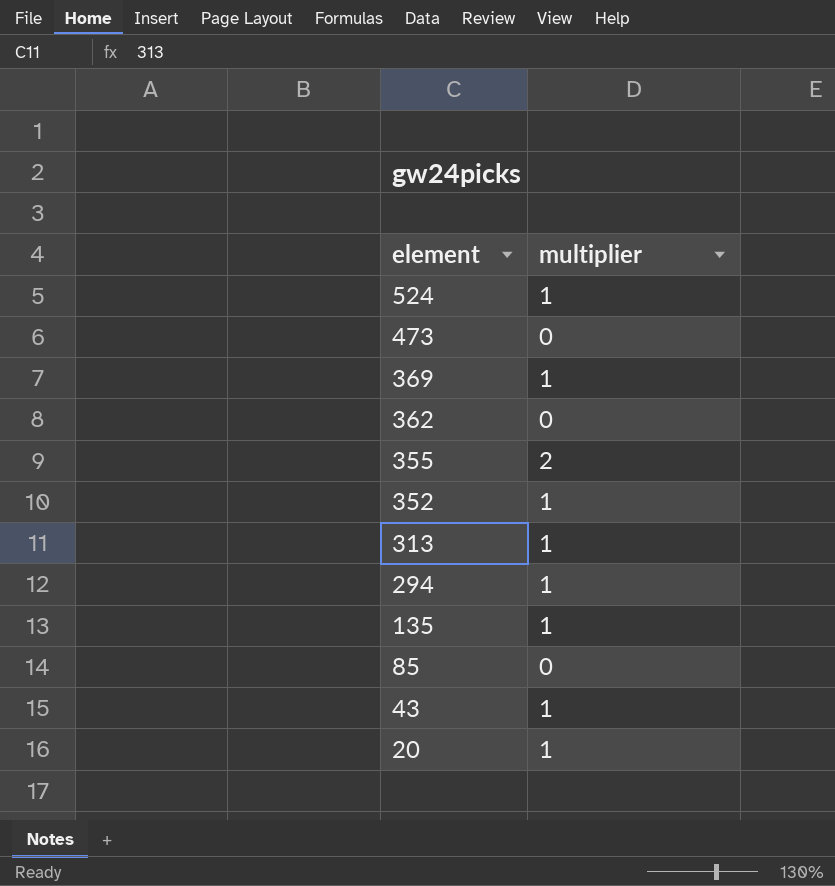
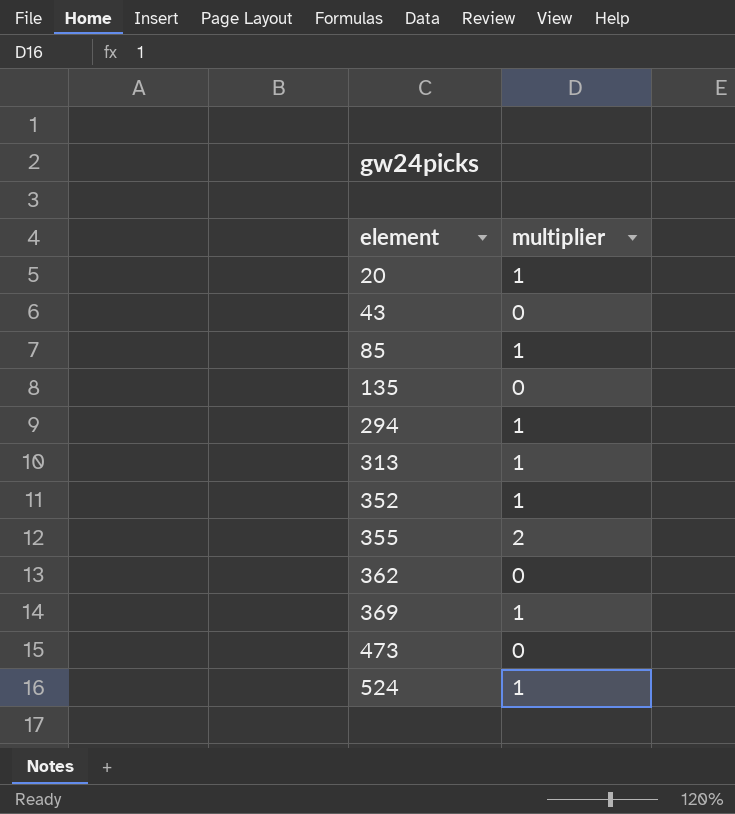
row order: element descending -> element ascending
43 | multiplier: 1 -> 0
85 | multiplier: 0 -> 1
135 | multiplier: 1 -> 0

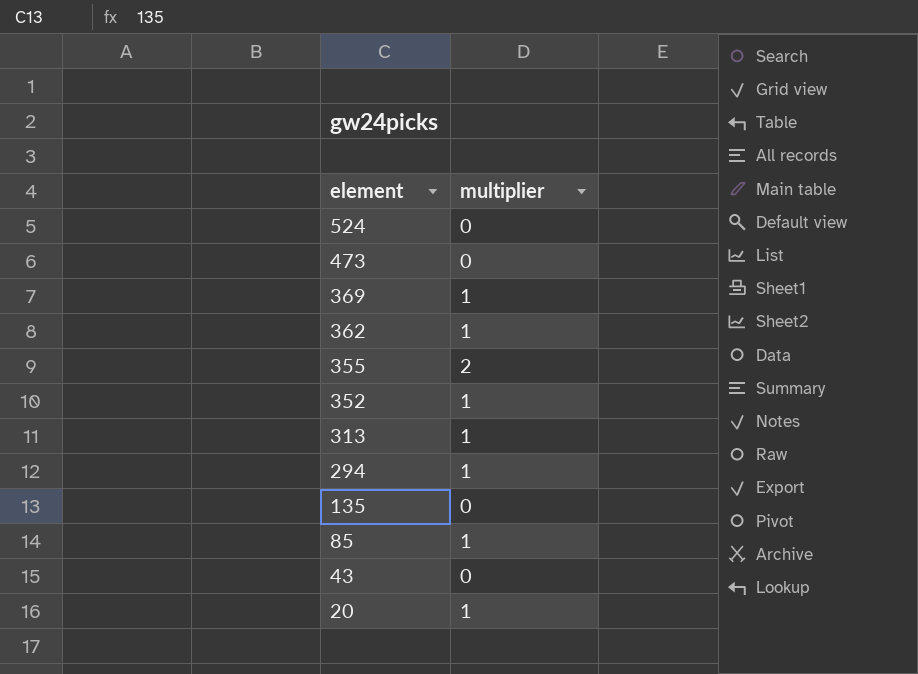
row order: element ascending -> element descending
524 | multiplier: 1 -> 0
362 | multiplier: 0 -> 1

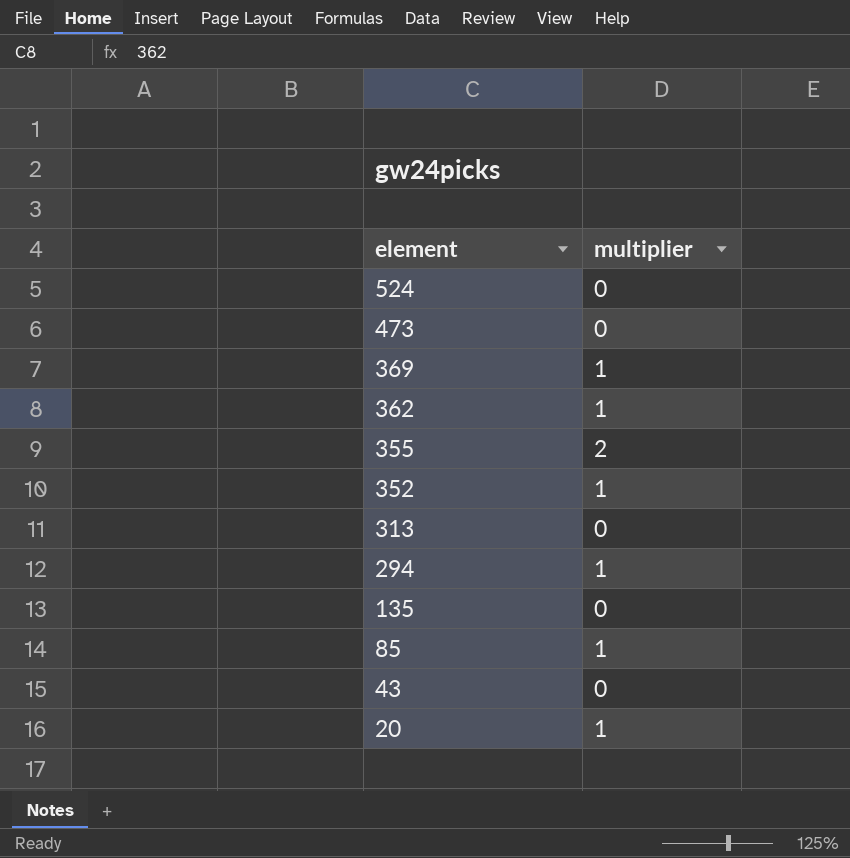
313 | multiplier: 1 -> 0

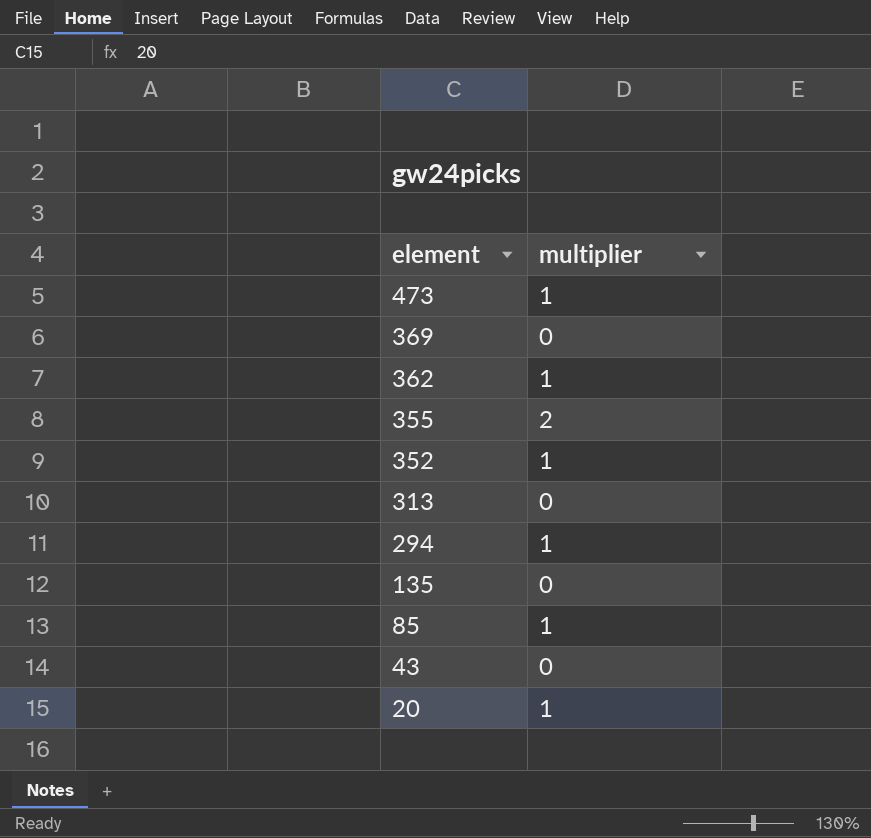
row 524: 0 -> none
473 | multiplier: 0 -> 1
369 | multiplier: 1 -> 0

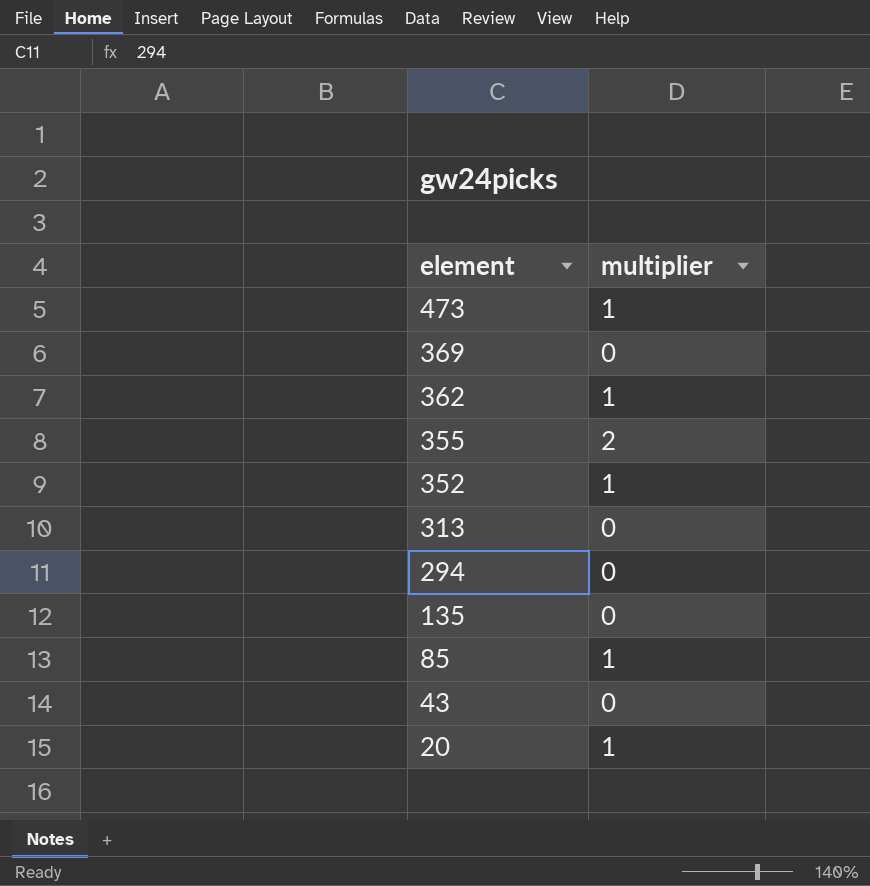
294 | multiplier: 1 -> 0

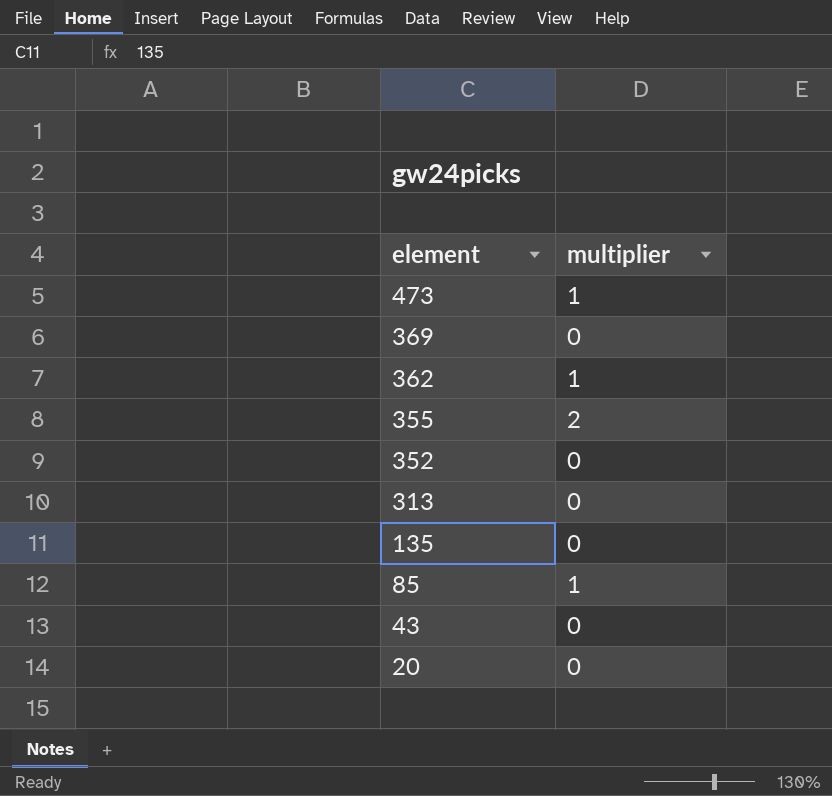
row 294: 0 -> none
352 | multiplier: 1 -> 0
20 | multiplier: 1 -> 0

